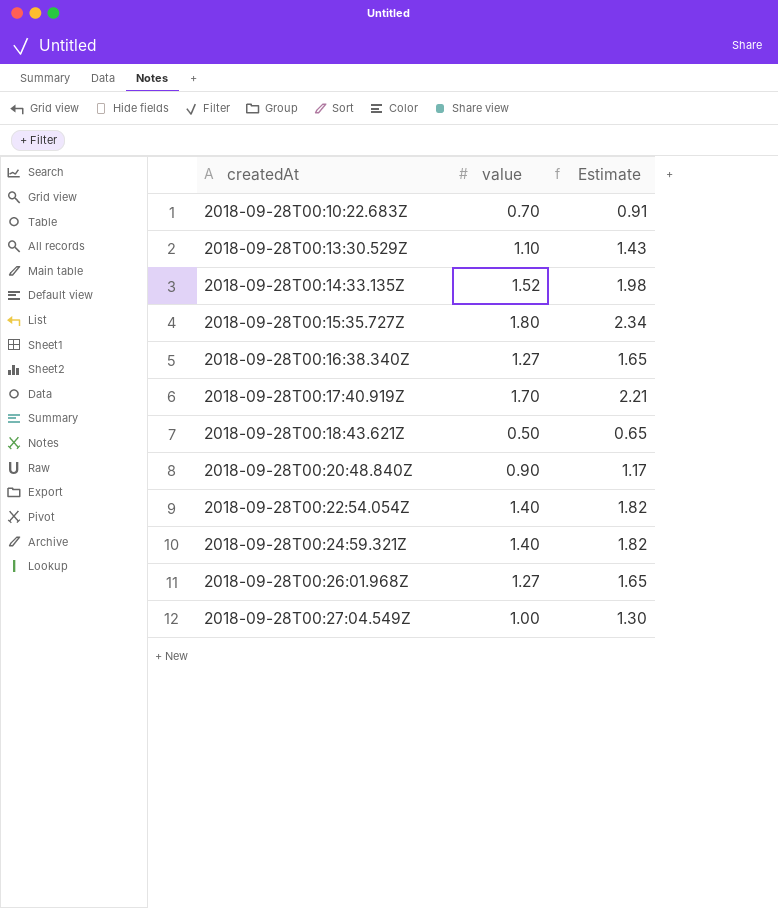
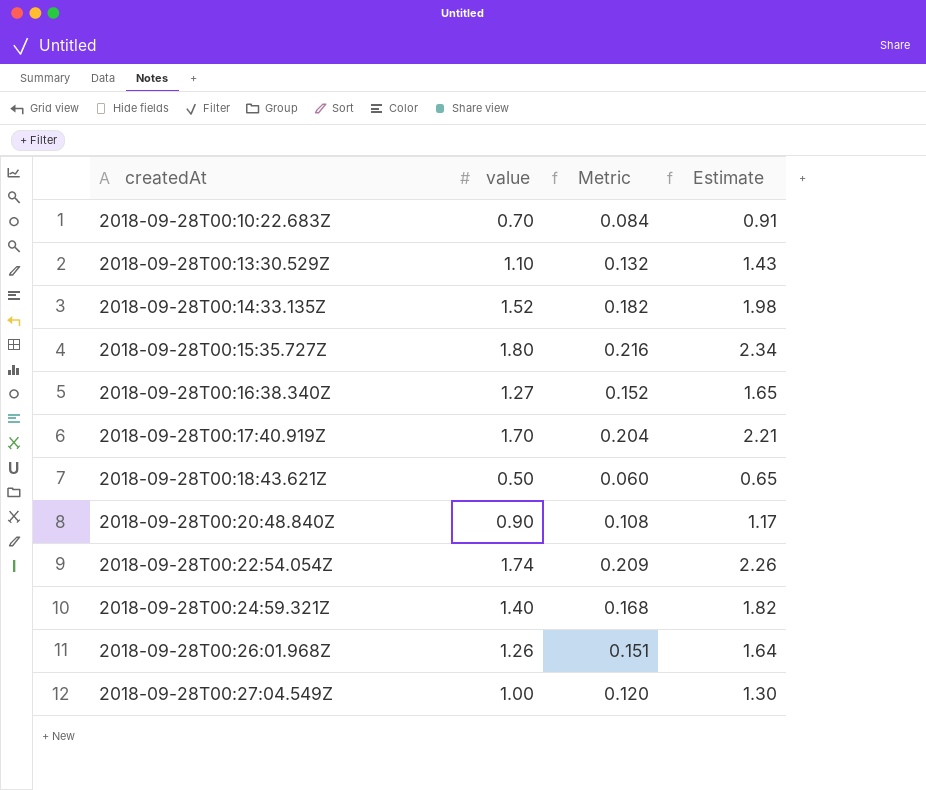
column Metric | formula: none -> [value] * 0.12
2018-09-28T00:22:54.054Z | value: 1.40 -> 1.74
2018-09-28T00:22:54.054Z | Estimate: 1.82 -> 2.26
2018-09-28T00:26:01.968Z | value: 1.27 -> 1.26
2018-09-28T00:26:01.968Z | Estimate: 1.65 -> 1.64

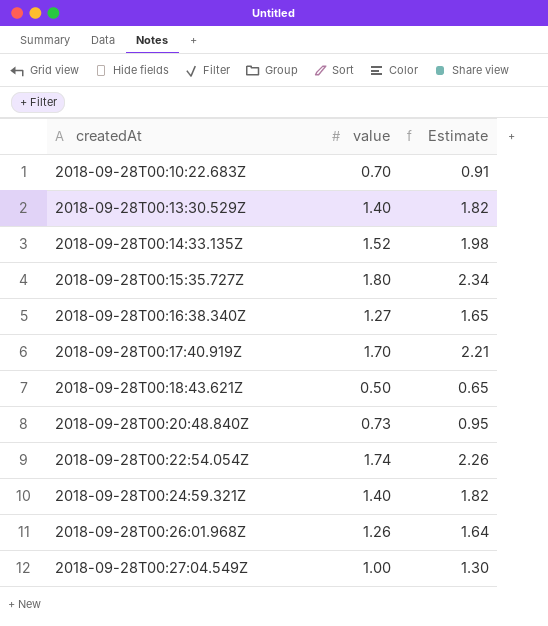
column Metric | formula: [value] * 0.12 -> none
2018-09-28T00:13:30.529Z | value: 1.10 -> 1.40
2018-09-28T00:13:30.529Z | Estimate: 1.43 -> 1.82
2018-09-28T00:20:48.840Z | value: 0.90 -> 0.73
2018-09-28T00:20:48.840Z | Estimate: 1.17 -> 0.95

